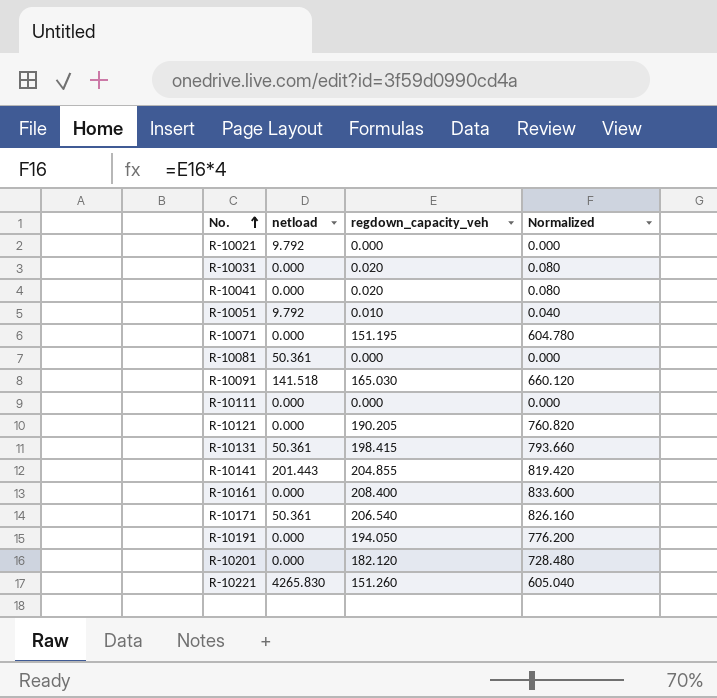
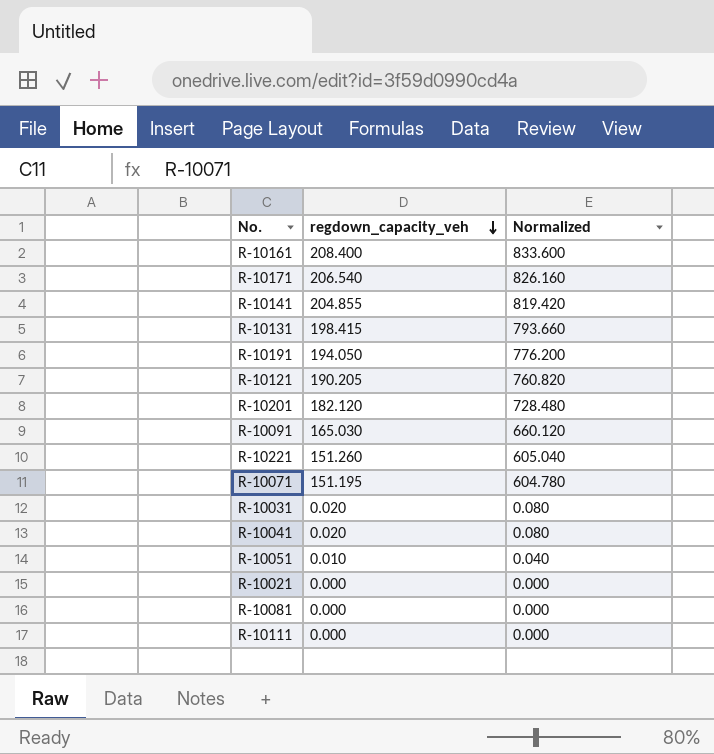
row order: No. ascending -> regdown_capacity_veh descending
column netload | position: 2 -> none

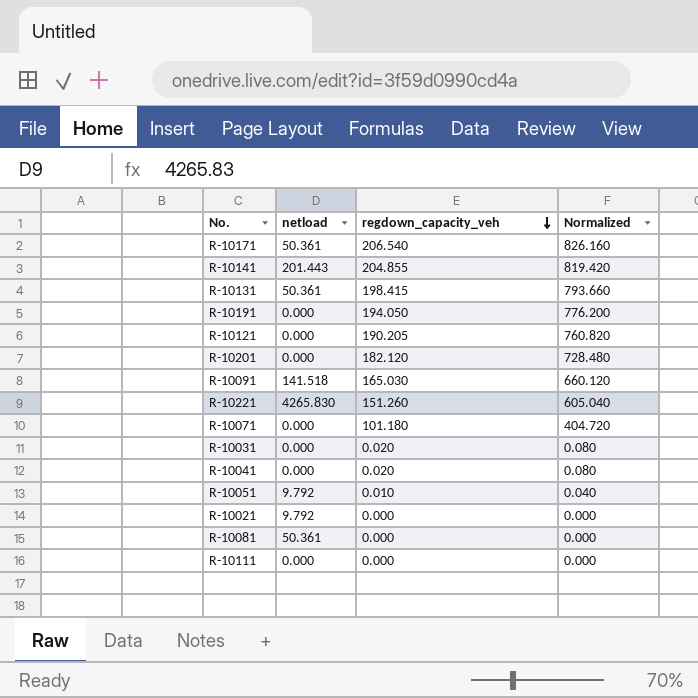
column netload | position: none -> 2
row R-10161: 208.400 | 833.600 -> none
R-10071 | regdown_capacity_veh: 151.195 -> 101.180
R-10071 | Normalized: 604.780 -> 404.720

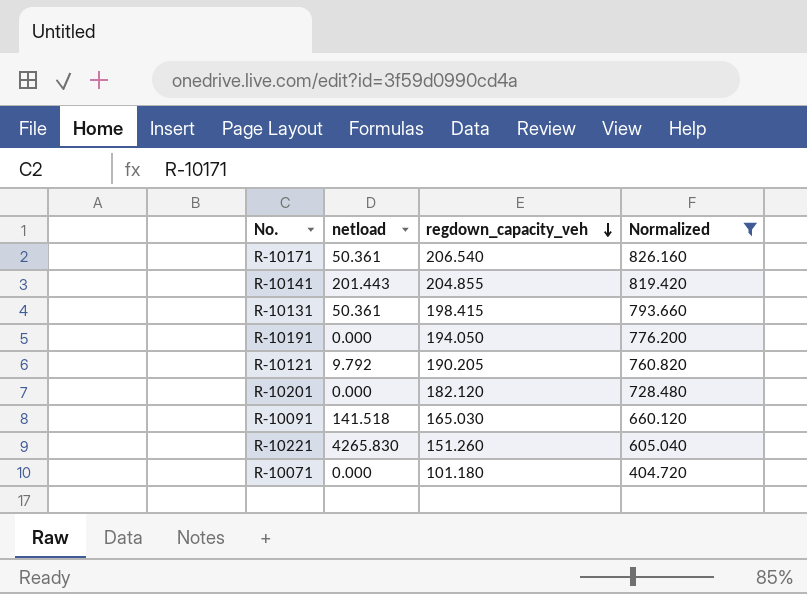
filter: none -> Normalized >= 404.720
R-10121 | netload: 0.000 -> 9.792

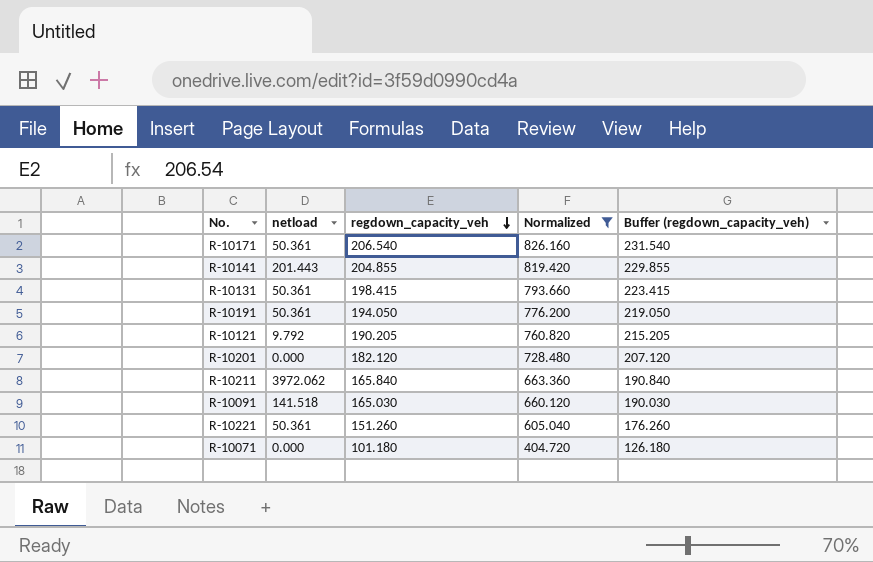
column Buffer (regdown_capacity_veh) | formula: none -> [regdown_capacity_veh] + 25
R-10191 | netload: 0.000 -> 50.361
row R-10211: none -> 3972.062 | 165.840 | 663.360 | 190.840
R-10221 | netload: 4265.830 -> 50.361

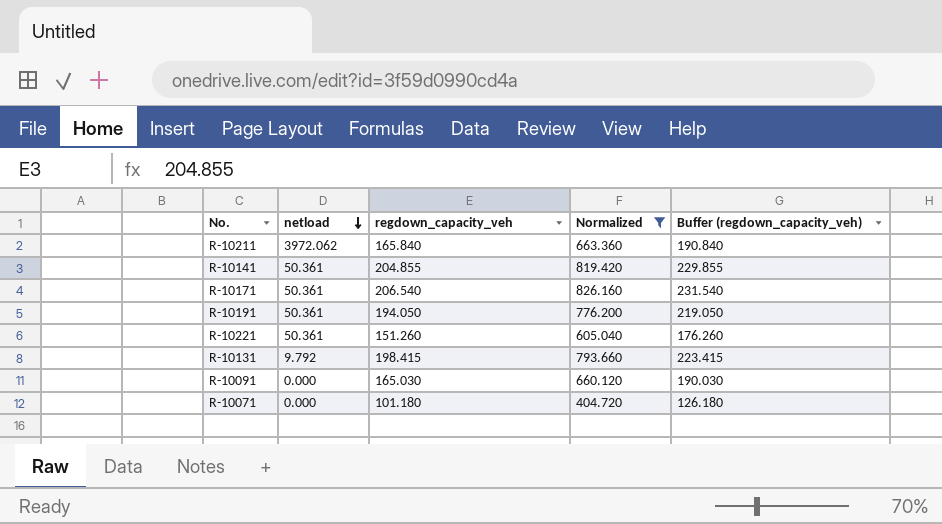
row order: regdown_capacity_veh descending -> netload descending
row R-10121: 9.792 | 190.205 | 760.820 | 215.205 -> none
row R-10201: 0.000 | 182.120 | 728.480 | 207.120 -> none
R-10141 | netload: 201.443 -> 50.361
R-10131 | netload: 50.361 -> 9.792
R-10091 | netload: 141.518 -> 0.000

